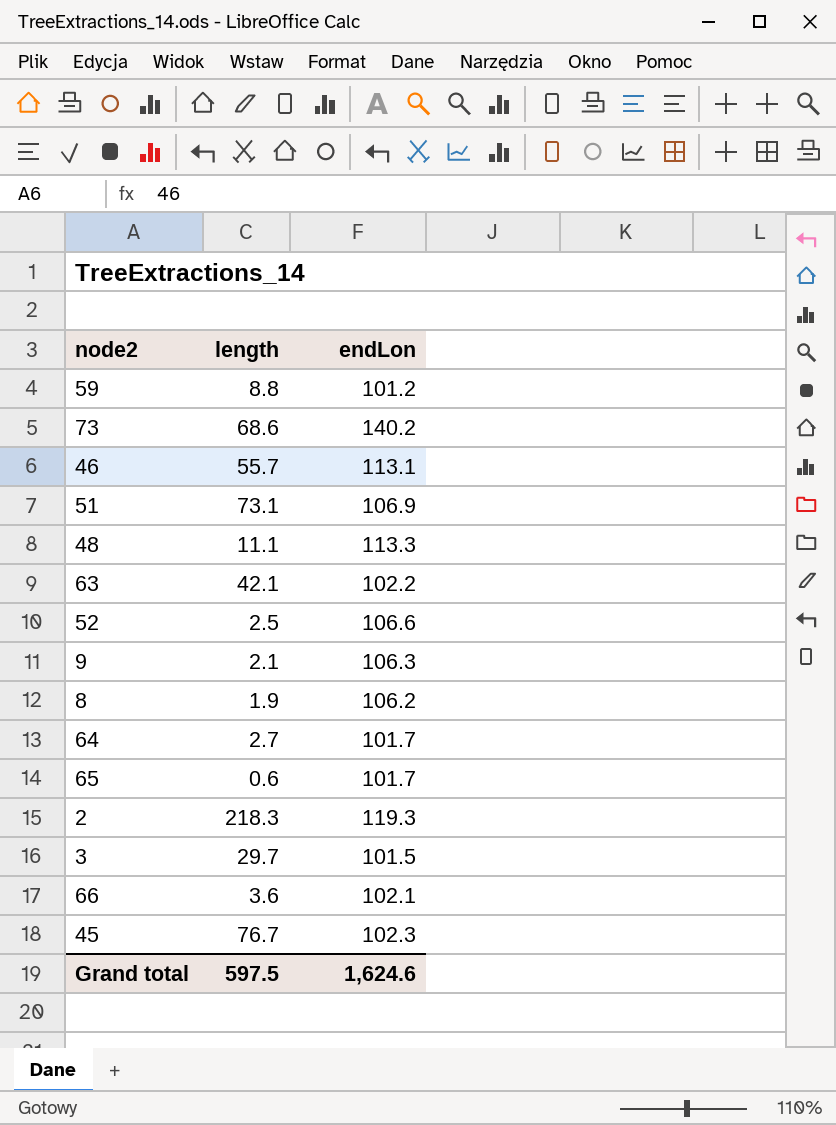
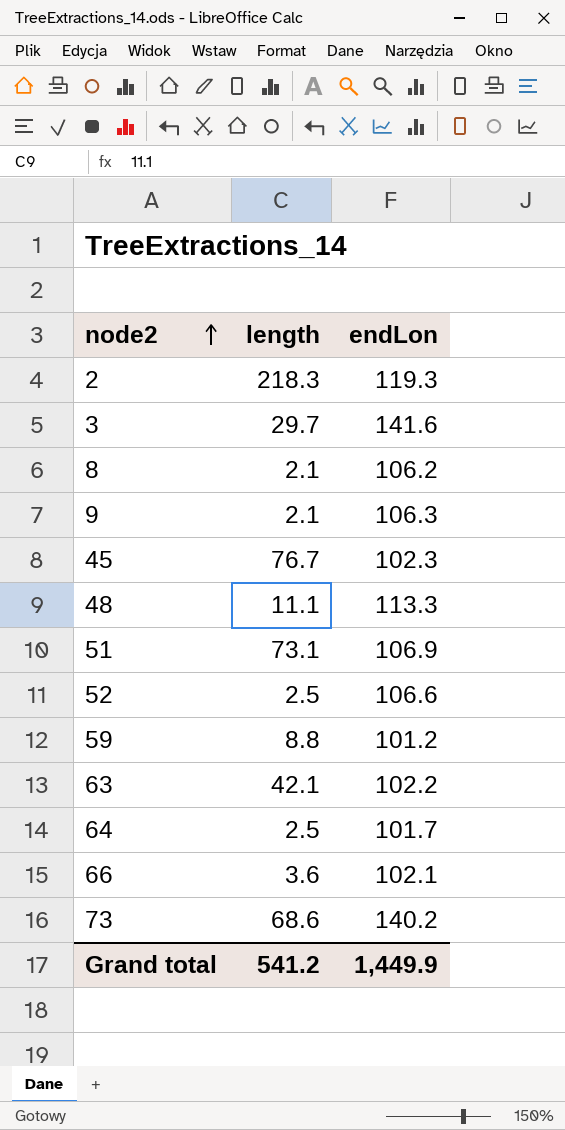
row order: none -> node2 ascending
row 46: 55.7 | 113.1 -> none
row 65: 0.6 | 101.7 -> none
3 | endLon: 101.5 -> 141.6
8 | length: 1.9 -> 2.1
64 | length: 2.7 -> 2.5
Grand total | length: 597.5 -> 541.2
Grand total | endLon: 1,624.6 -> 1,449.9

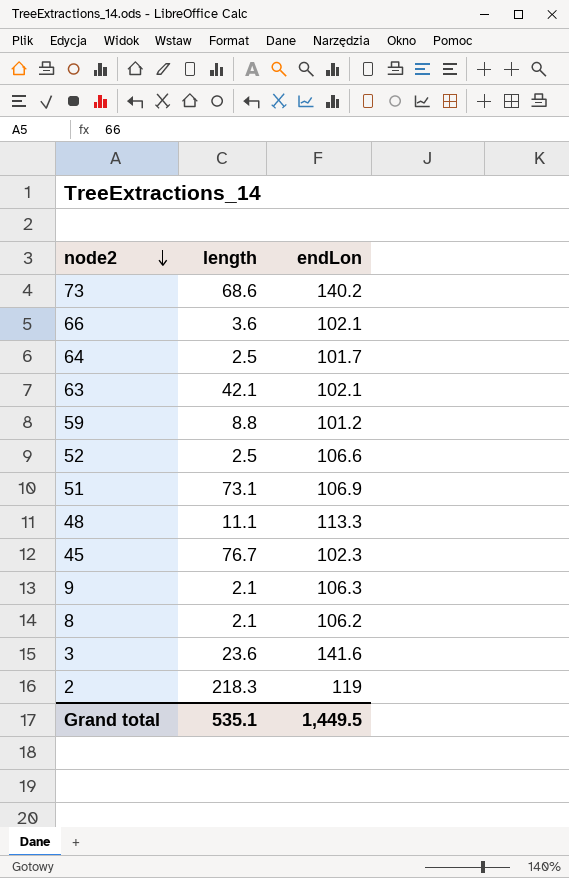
row order: node2 ascending -> node2 descending
63 | endLon: 102.2 -> 102.1
3 | length: 29.7 -> 23.6
2 | endLon: 119.3 -> 119
Grand total | length: 541.2 -> 535.1
Grand total | endLon: 1,449.9 -> 1,449.5

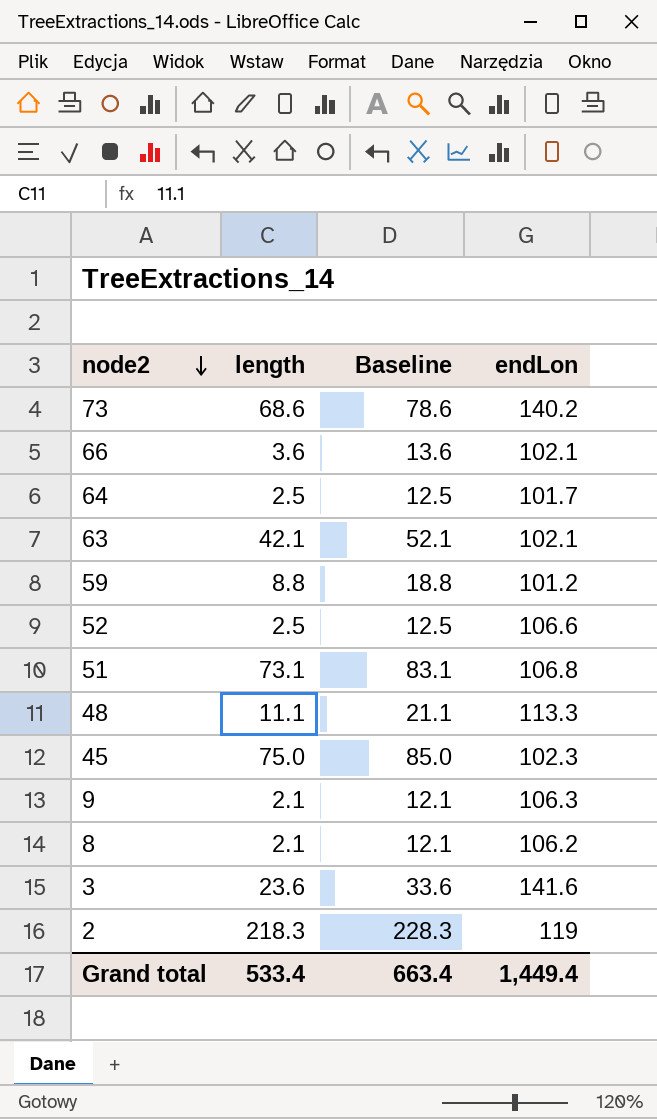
column Baseline | formula: none -> [length] + 10
51 | endLon: 106.9 -> 106.8
45 | length: 76.7 -> 75.0
Grand total | length: 535.1 -> 533.4
Grand total | endLon: 1,449.5 -> 1,449.4

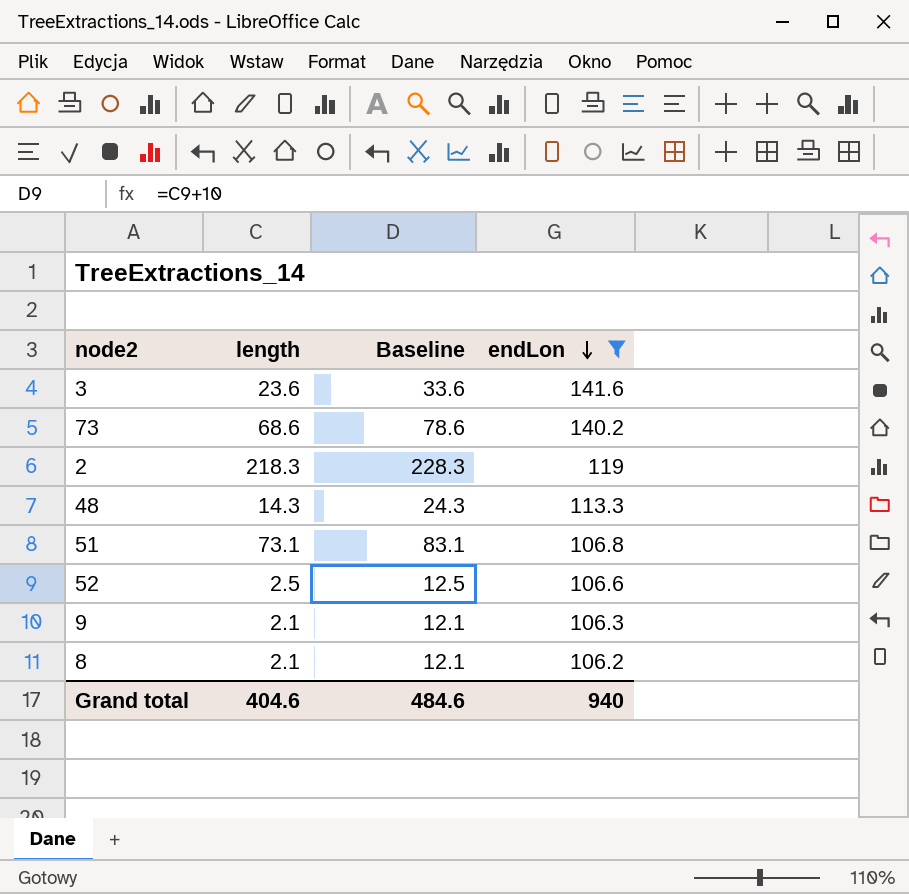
filter: none -> endLon >= 106.2
row order: node2 descending -> endLon descending
48 | length: 11.1 -> 14.3
48 | Baseline: 21.1 -> 24.3
Grand total | length: 533.4 -> 404.6
Grand total | Baseline: 663.4 -> 484.6
Grand total | endLon: 1,449.4 -> 940

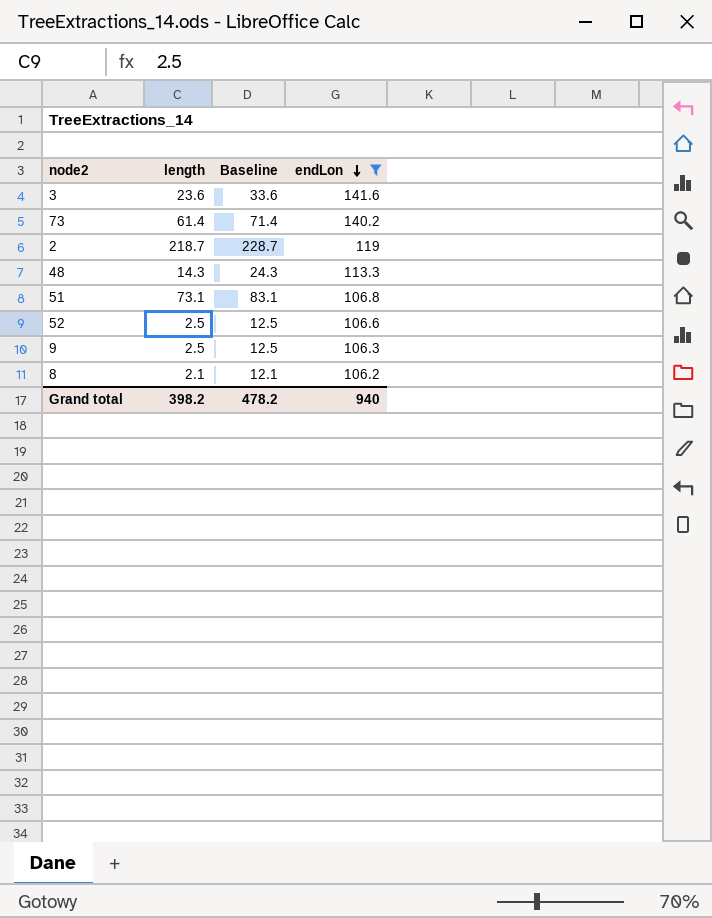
73 | length: 68.6 -> 61.4
73 | Baseline: 78.6 -> 71.4
2 | length: 218.3 -> 218.7
2 | Baseline: 228.3 -> 228.7
9 | length: 2.1 -> 2.5
9 | Baseline: 12.1 -> 12.5
Grand total | length: 404.6 -> 398.2
Grand total | Baseline: 484.6 -> 478.2

